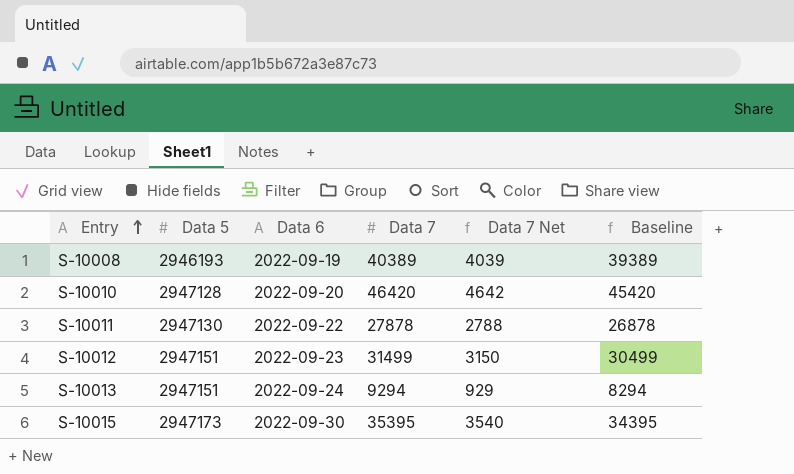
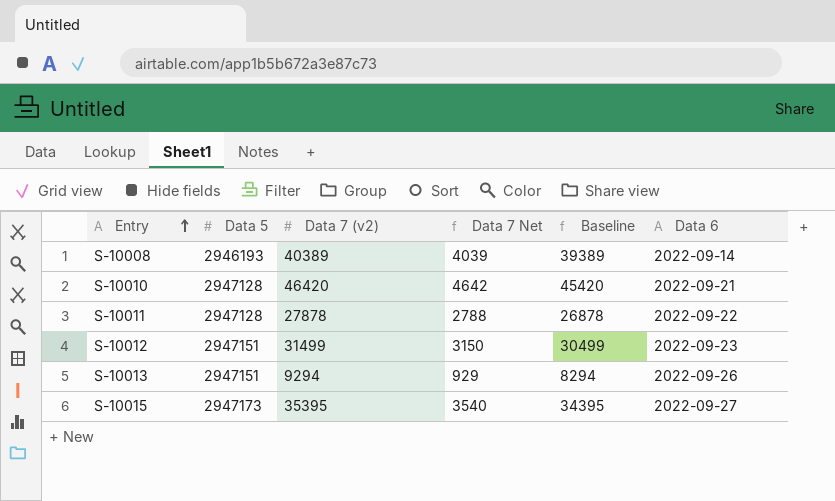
column name: Data 7 -> Data 7 (v2)
column Data 6 | position: 3 -> 6
S-10008 | Data 6: 2022-09-19 -> 2022-09-14
S-10010 | Data 6: 2022-09-20 -> 2022-09-21
S-10011 | Data 5: 2947130 -> 2947128
S-10013 | Data 6: 2022-09-24 -> 2022-09-26
S-10015 | Data 6: 2022-09-30 -> 2022-09-27

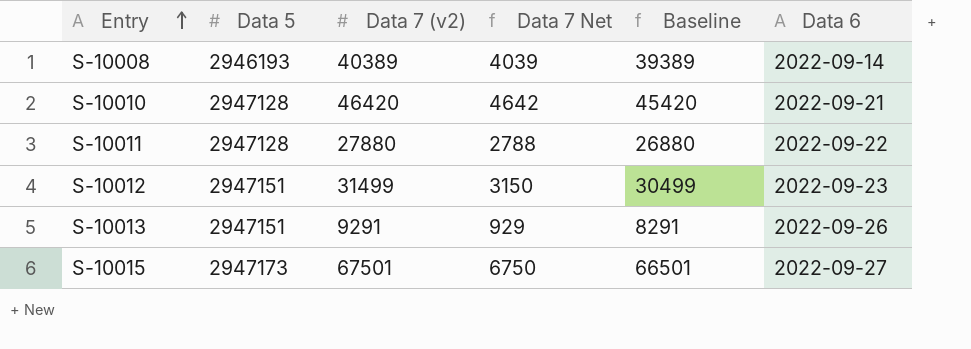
S-10011 | Data 7 (v2): 27878 -> 27880
S-10011 | Baseline: 26878 -> 26880
S-10013 | Data 7 (v2): 9294 -> 9291
S-10013 | Baseline: 8294 -> 8291
S-10015 | Data 7 (v2): 35395 -> 67501
S-10015 | Data 7 Net: 3540 -> 6750
S-10015 | Baseline: 34395 -> 66501

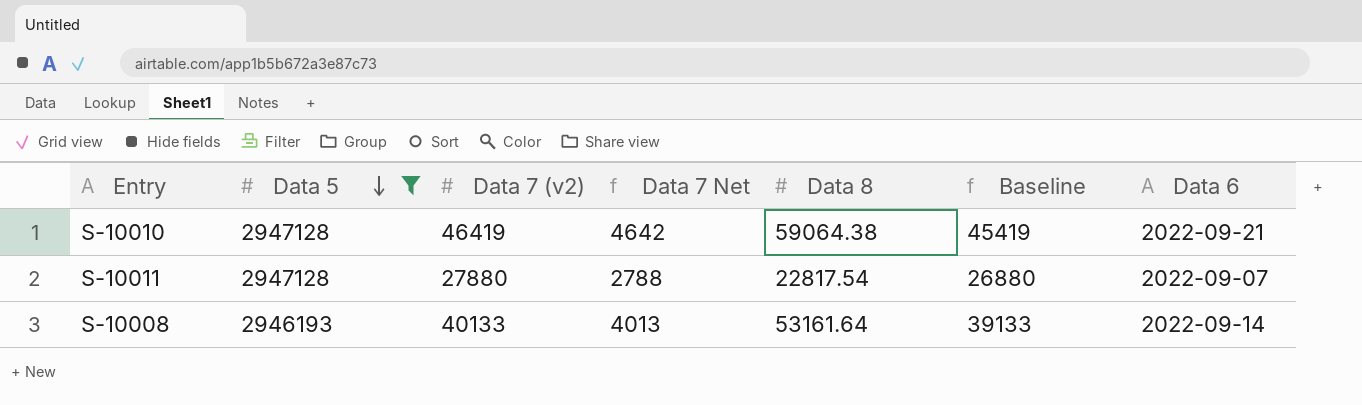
filter: none -> Data 5 <= 2947128
row order: Entry ascending -> Data 5 descending
column Data 8 | position: none -> 5
S-10010 | Data 7 (v2): 46420 -> 46419
S-10010 | Baseline: 45420 -> 45419
S-10011 | Data 6: 2022-09-22 -> 2022-09-07
S-10008 | Data 7 (v2): 40389 -> 40133
S-10008 | Data 7 Net: 4039 -> 4013
S-10008 | Baseline: 39389 -> 39133

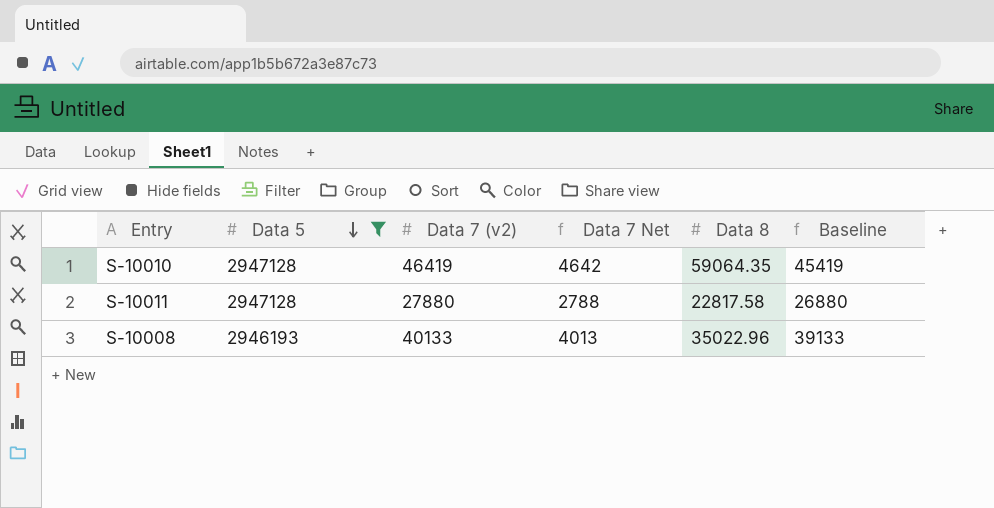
column Data 6 | position: 7 -> none
S-10010 | Data 8: 59064.38 -> 59064.35
S-10011 | Data 8: 22817.54 -> 22817.58
S-10008 | Data 8: 53161.64 -> 35022.96

